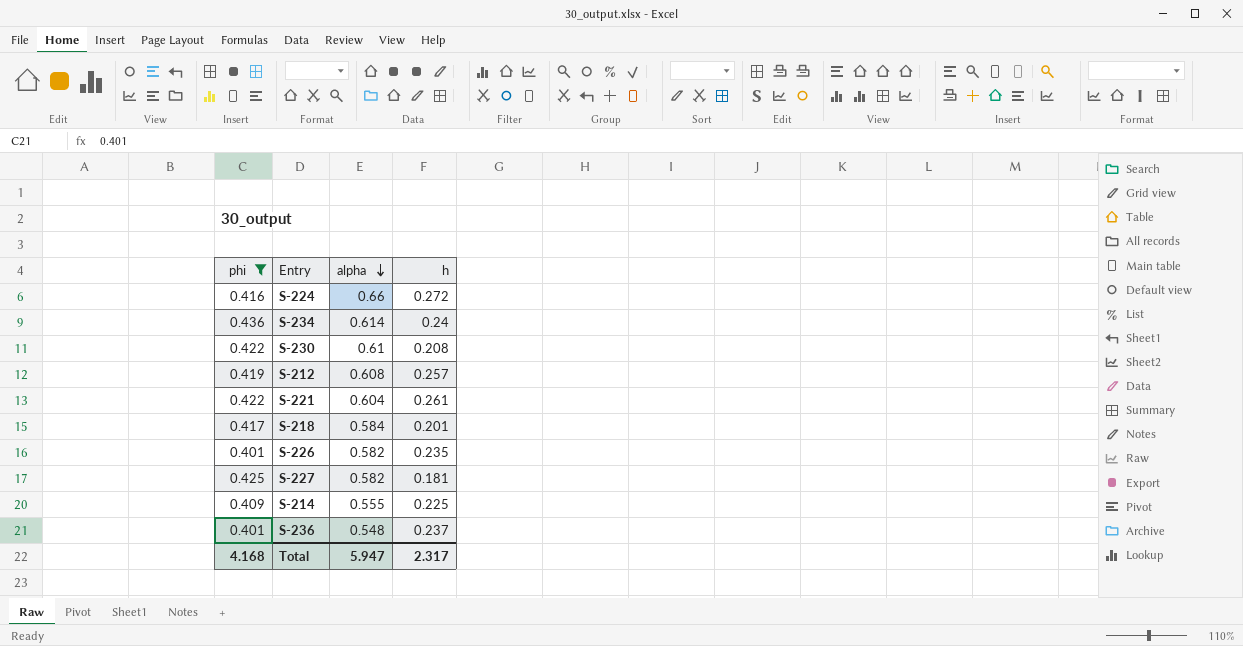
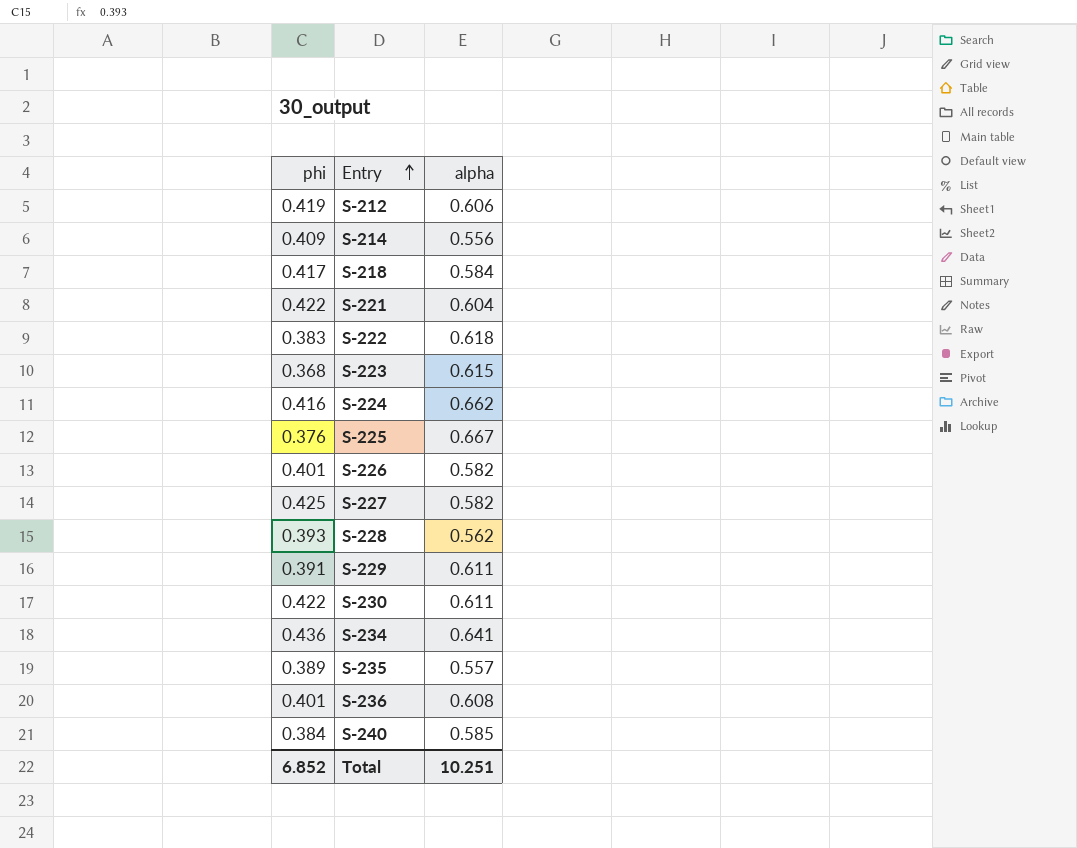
filter: phi >= 0.401 -> none
row order: alpha descending -> Entry ascending
column h | position: 4 -> none
S-212 | alpha: 0.608 -> 0.606
S-214 | alpha: 0.555 -> 0.556
S-224 | alpha: 0.66 -> 0.662
S-230 | alpha: 0.61 -> 0.611
S-234 | alpha: 0.614 -> 0.641
S-236 | alpha: 0.548 -> 0.608
Total | phi: 4.168 -> 6.852
Total | alpha: 5.947 -> 10.251

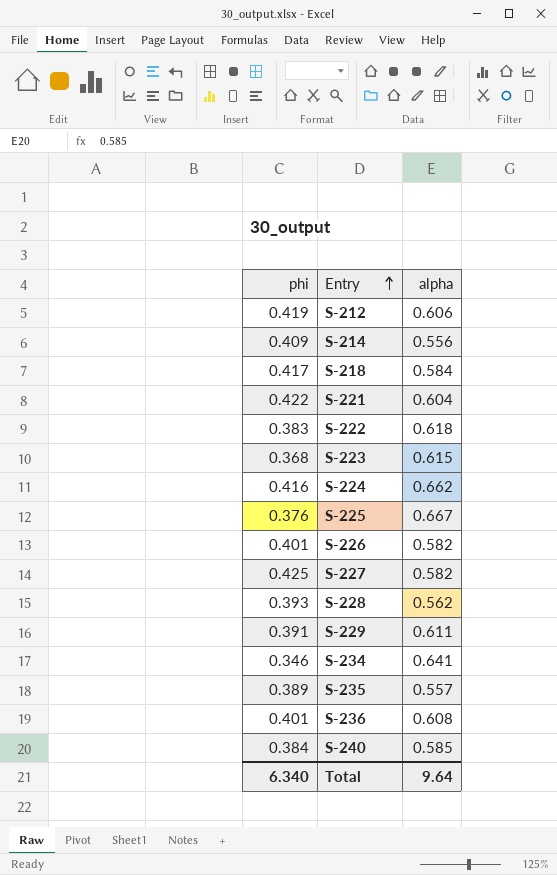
row S-230: 0.422 | 0.611 -> none
S-234 | phi: 0.436 -> 0.346
Total | phi: 6.852 -> 6.340
Total | alpha: 10.251 -> 9.64

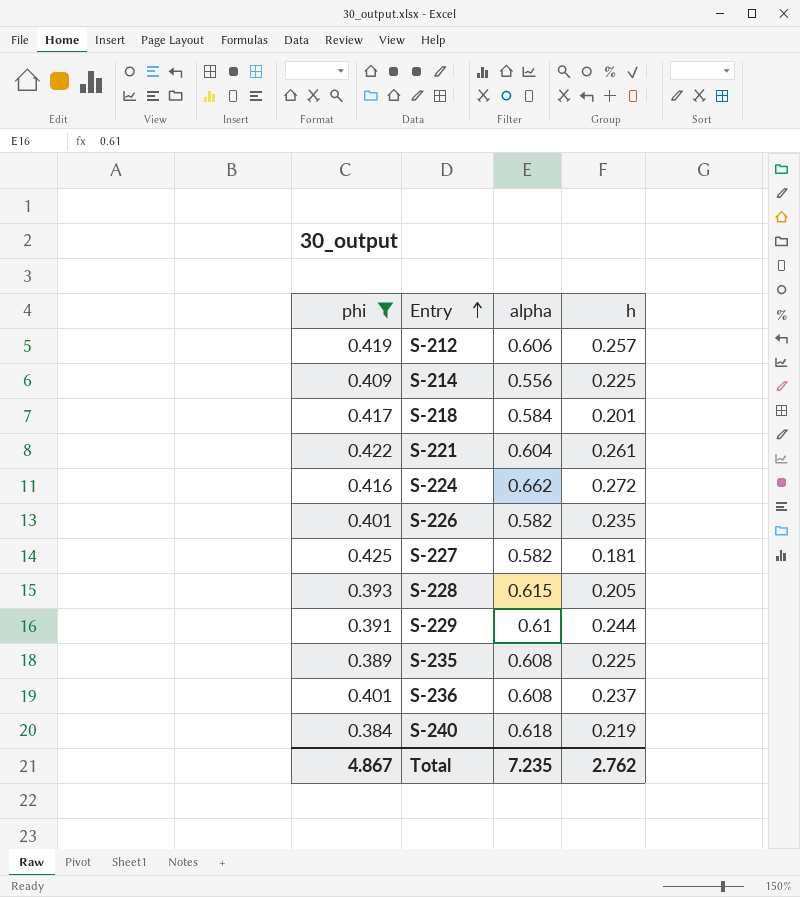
filter: none -> phi >= 0.384
column h | position: none -> 4
S-228 | alpha: 0.562 -> 0.615
S-229 | alpha: 0.611 -> 0.61
S-235 | alpha: 0.557 -> 0.608
S-240 | alpha: 0.585 -> 0.618
Total | phi: 6.340 -> 4.867
Total | alpha: 9.64 -> 7.235

